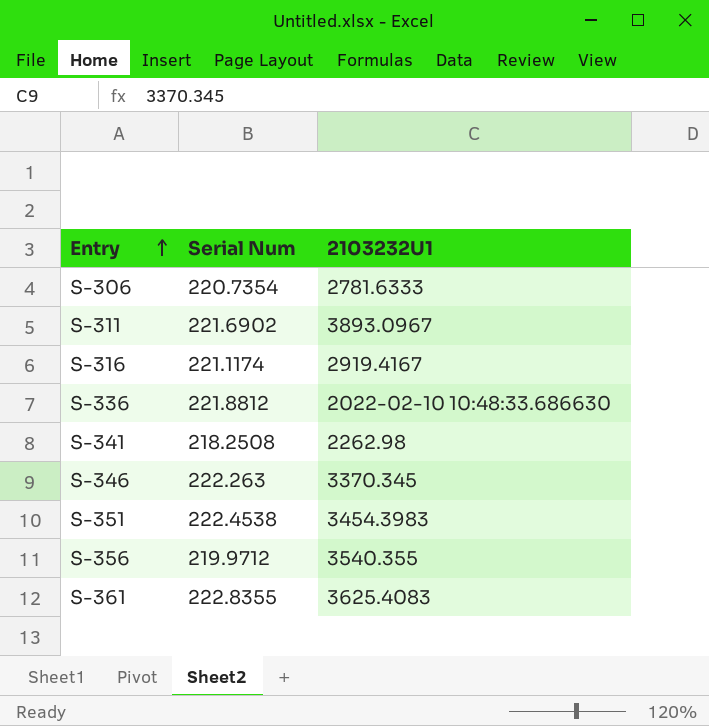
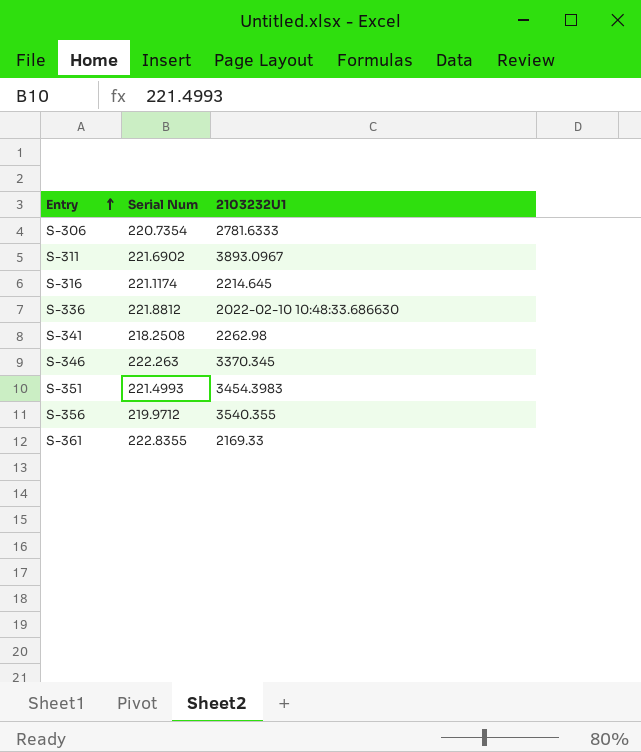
S-316 | 2103232U1: 2919.4167 -> 2214.645
S-351 | Serial Num: 222.4538 -> 221.4993
S-361 | 2103232U1: 3625.4083 -> 2169.33

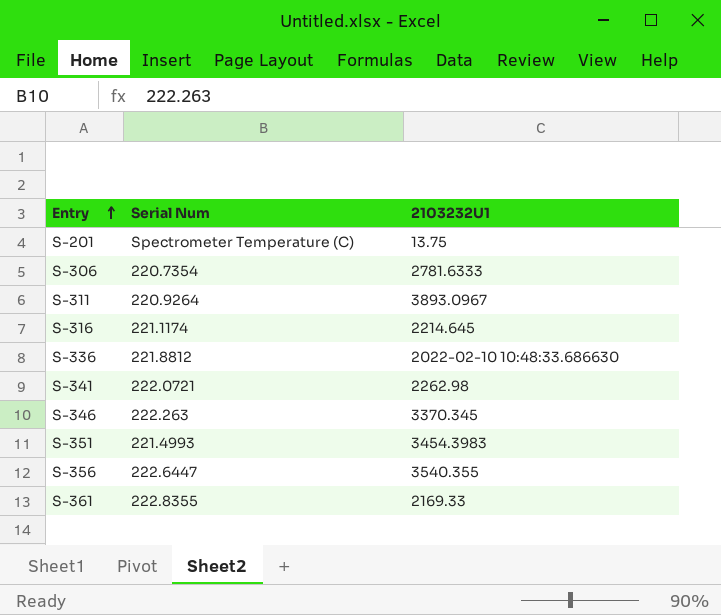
row S-201: none -> Spectrometer Temperature (C) | 13.75
S-311 | Serial Num: 221.6902 -> 220.9264
S-341 | Serial Num: 218.2508 -> 222.0721
S-356 | Serial Num: 219.9712 -> 222.6447

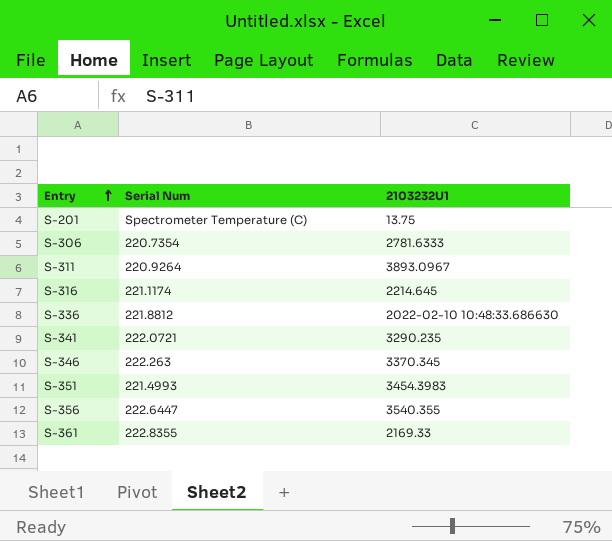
S-341 | 2103232U1: 2262.98 -> 3290.235

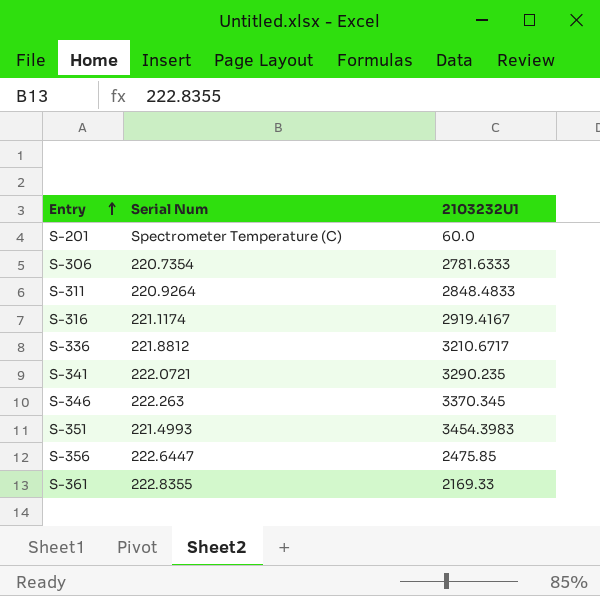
S-201 | 2103232U1: 13.75 -> 60.0
S-311 | 2103232U1: 3893.0967 -> 2848.4833
S-316 | 2103232U1: 2214.645 -> 2919.4167
S-336 | 2103232U1: 2022-02-10 10:48:33.686630 -> 3210.6717
S-356 | 2103232U1: 3540.355 -> 2475.85

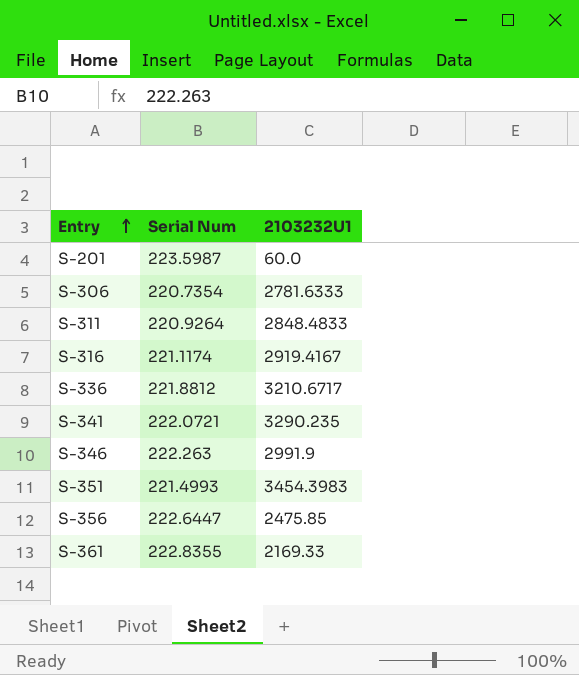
S-201 | Serial Num: Spectrometer Temperature (C) -> 223.5987
S-346 | 2103232U1: 3370.345 -> 2991.9

